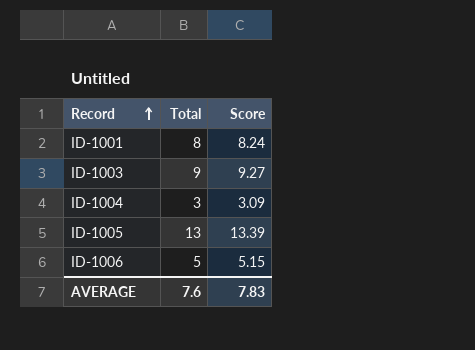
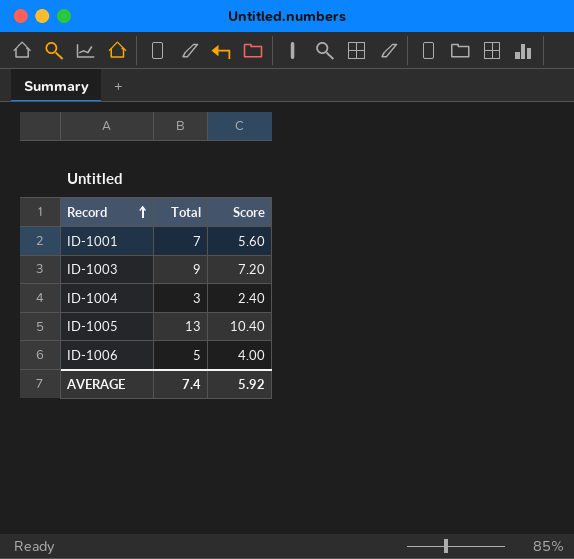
column Score | formula: [Total] * 1.03 -> [Total] * 0.8
ID-1001 | Total: 8 -> 7
AVERAGE | Total: 7.6 -> 7.4
AVERAGE | Score: 7.83 -> 5.92

